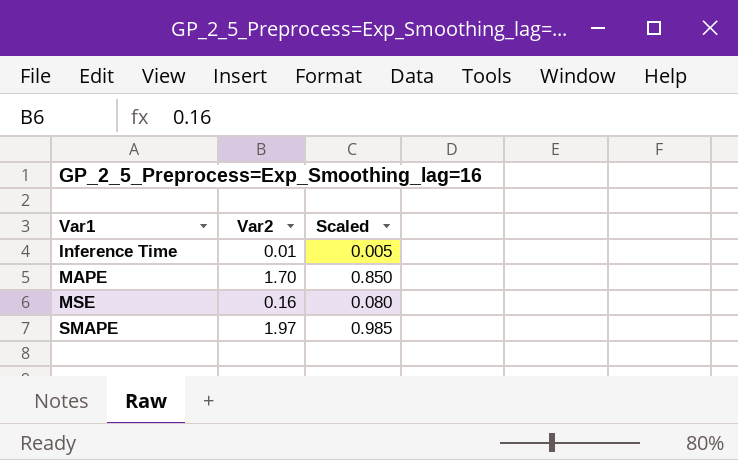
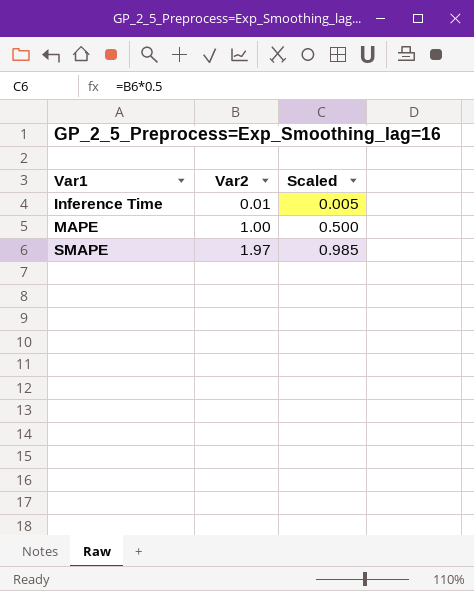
row MSE: 0.16 | 0.080 -> none
MAPE | Var2: 1.70 -> 1.00
MAPE | Scaled: 0.850 -> 0.500

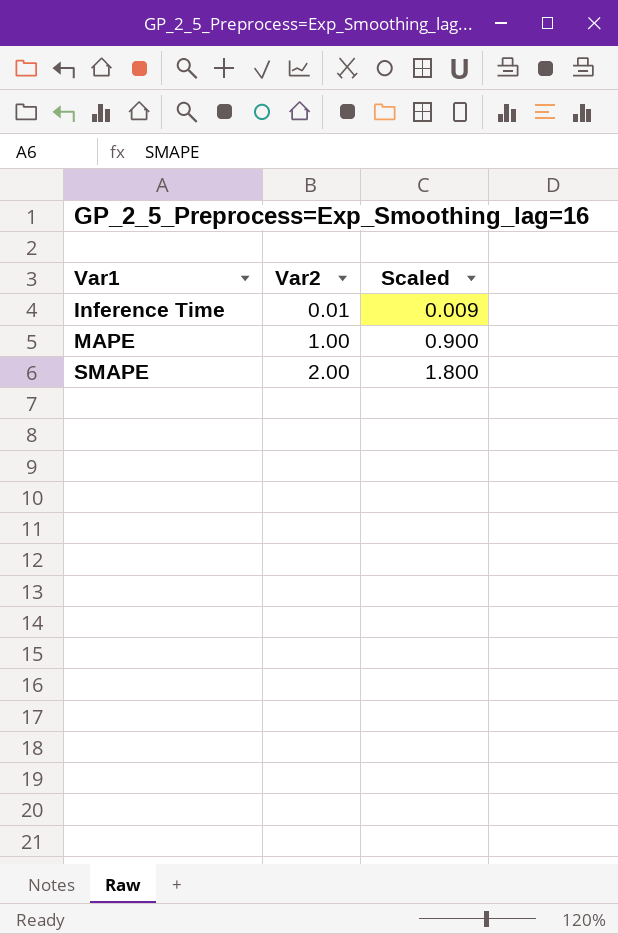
column Scaled | formula: [Var2] * 0.5 -> [Var2] * 0.9
SMAPE | Var2: 1.97 -> 2.00

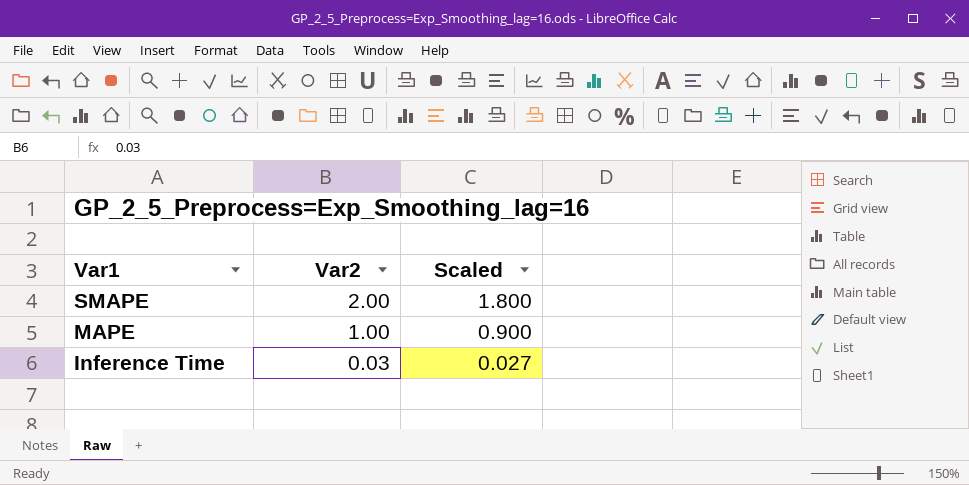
row order: Var1 ascending -> Var1 descending
Inference Time | Var2: 0.01 -> 0.03
Inference Time | Scaled: 0.009 -> 0.027

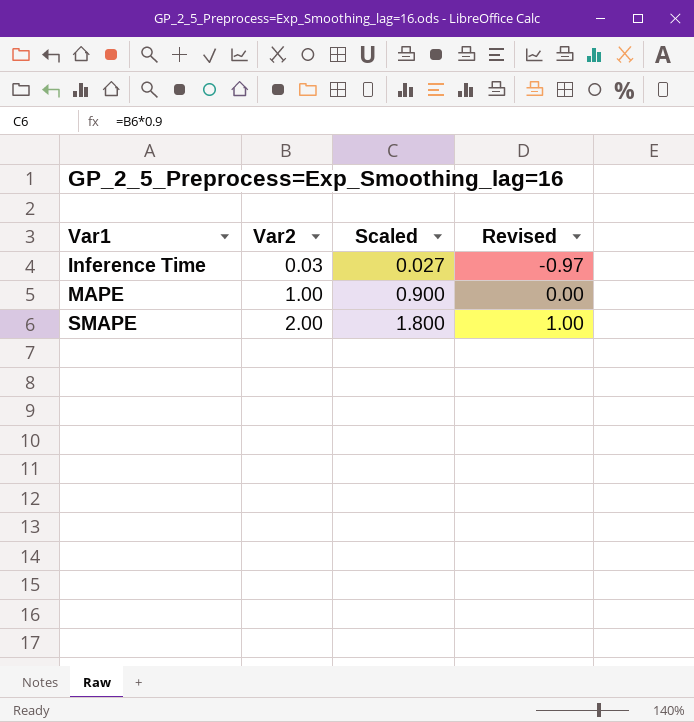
row order: Var1 descending -> Var1 ascending
column Revised | formula: none -> [Var2] - 1

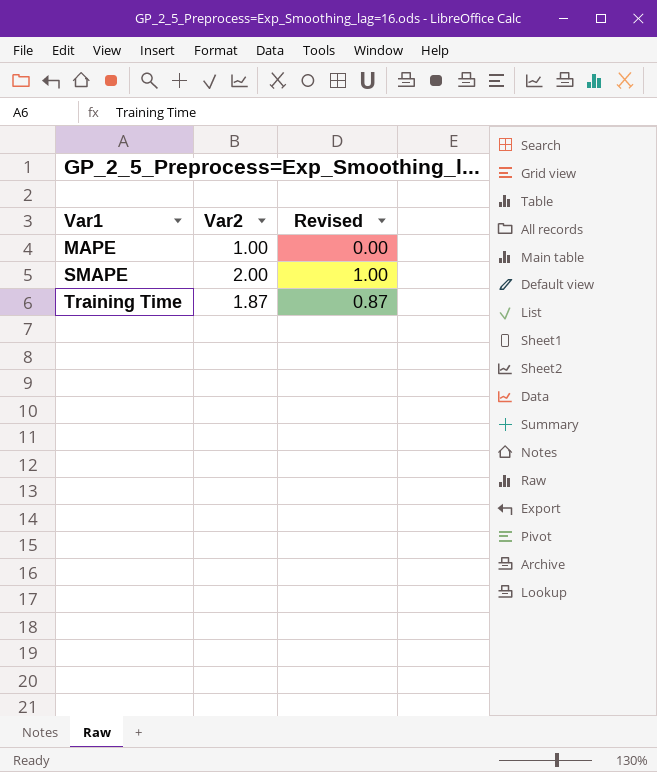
column Scaled | formula: [Var2] * 0.9 -> none
row Inference Time: 0.03 | 0.027 | -0.97 -> none
row Training Time: none -> 1.87 | 0.87

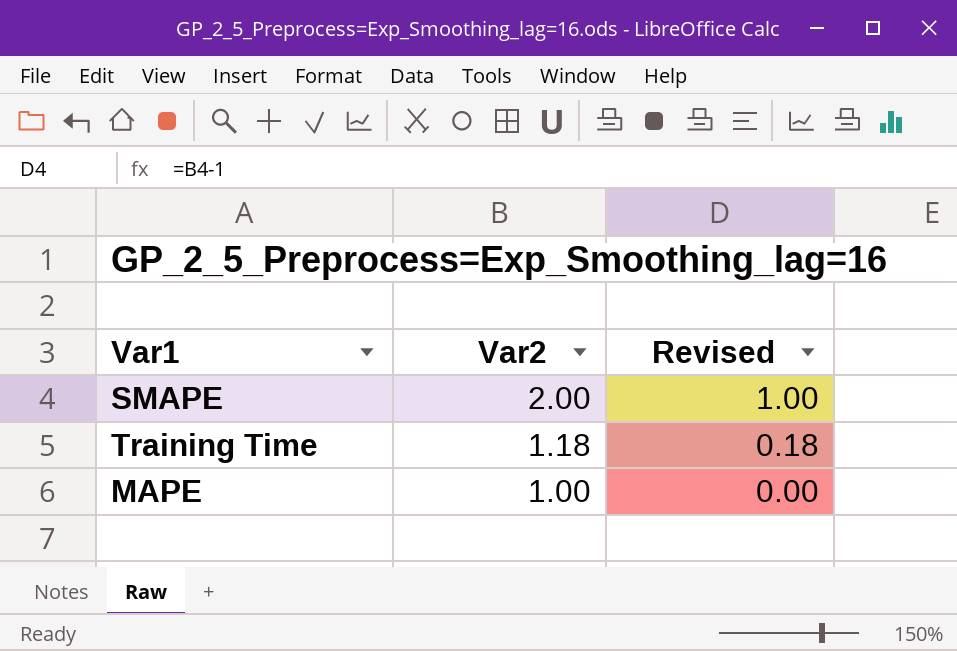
row order: Var1 ascending -> Var2 descending
Training Time | Var2: 1.87 -> 1.18
Training Time | Revised: 0.87 -> 0.18

